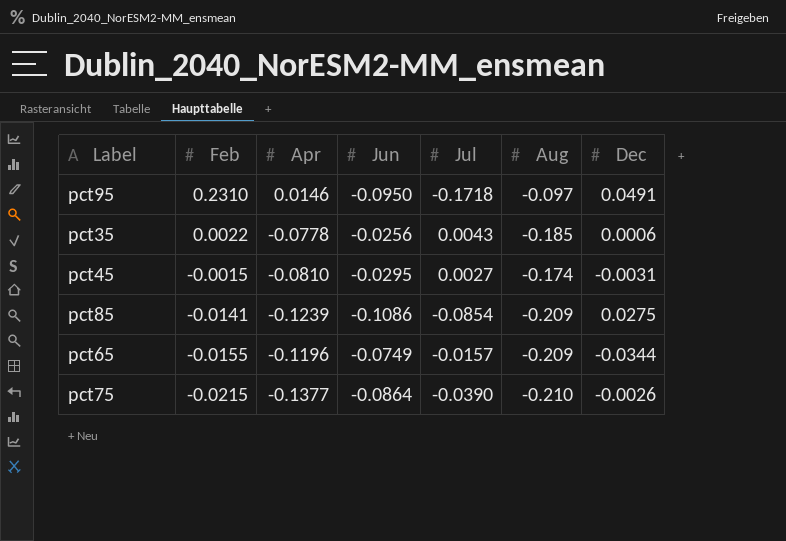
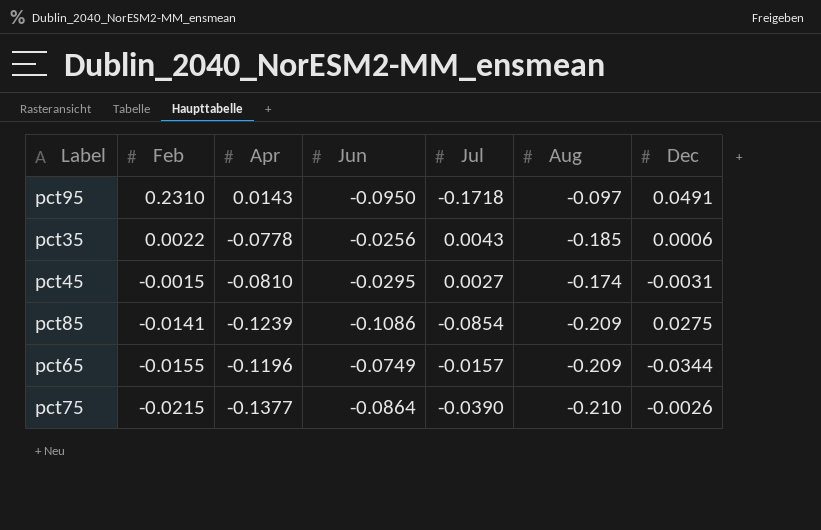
pct95 | Apr: 0.0146 -> 0.0143

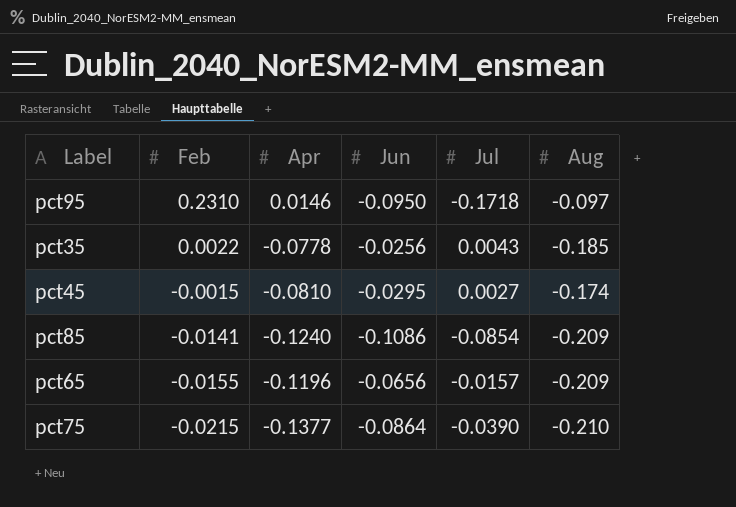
column Dec | position: 7 -> none
pct95 | Apr: 0.0143 -> 0.0146
pct85 | Apr: -0.1239 -> -0.1240
pct65 | Jun: -0.0749 -> -0.0656

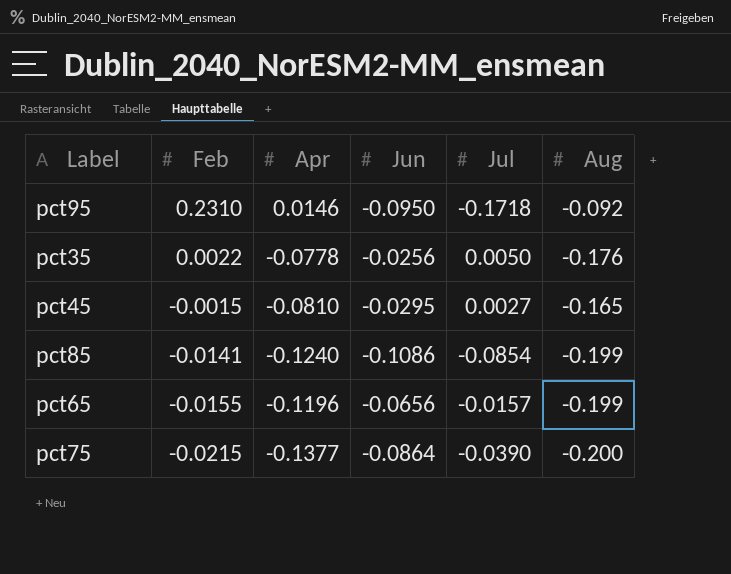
pct95 | Aug: -0.097 -> -0.092
pct35 | Jul: 0.0043 -> 0.0050
pct35 | Aug: -0.185 -> -0.176
pct45 | Aug: -0.174 -> -0.165
pct85 | Aug: -0.209 -> -0.199
pct65 | Aug: -0.209 -> -0.199
pct75 | Aug: -0.210 -> -0.200

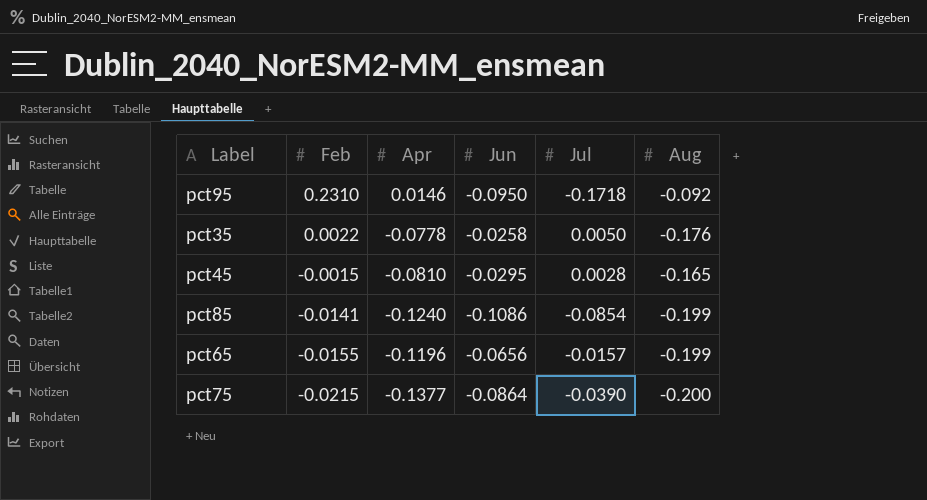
pct35 | Jun: -0.0256 -> -0.0258
pct45 | Jul: 0.0027 -> 0.0028

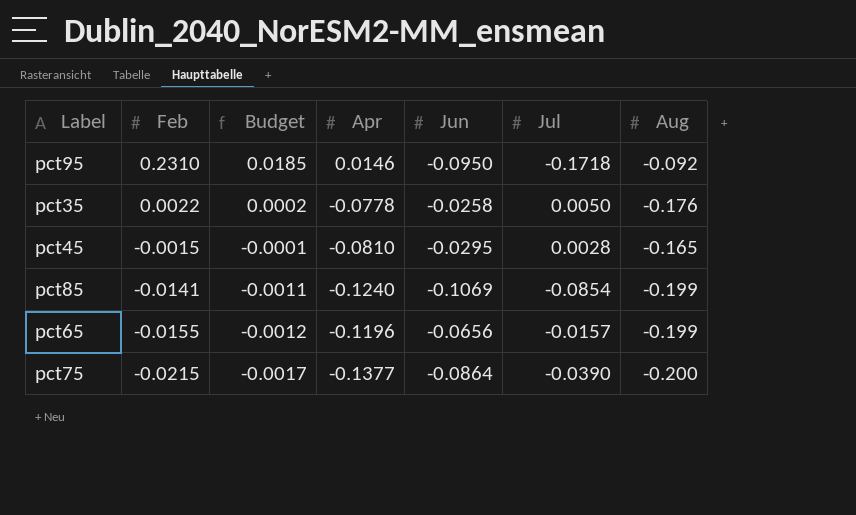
column Budget | formula: none -> [Feb] * 0.08
pct85 | Jun: -0.1086 -> -0.1069

